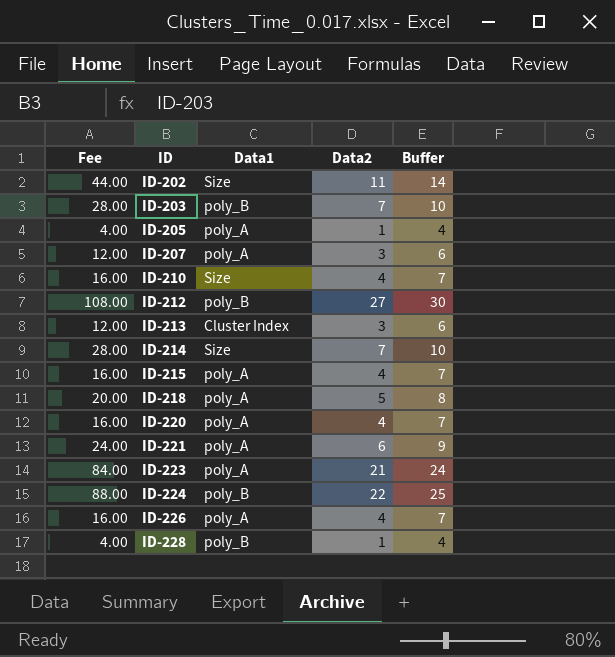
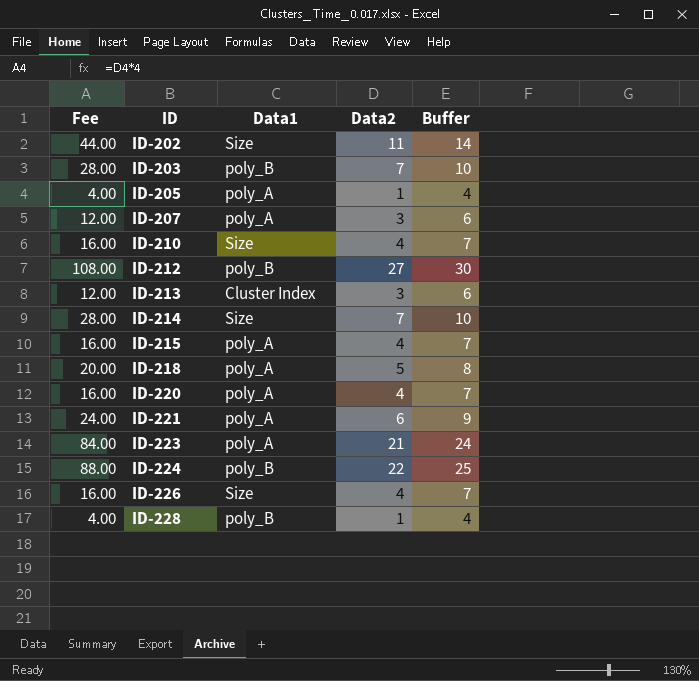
ID-226 | Data1: poly_A -> Size

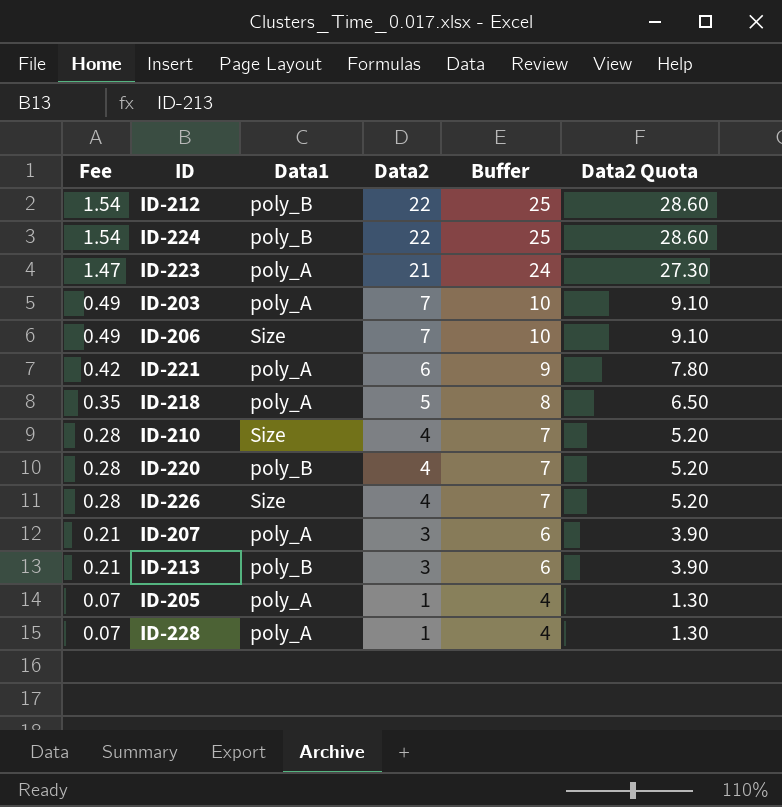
row order: ID ascending -> Fee descending
column Fee | formula: [Data2] * 4 -> [Data2] * 0.07
column Data2 Quota | formula: none -> [Data2] * 1.3
row ID-202: 44.00 | Size | 11 | 14 -> none
row ID-214: 28.00 | Size | 7 | 10 -> none
row ID-215: 16.00 | poly_A | 4 | 7 -> none
ID-212 | Data2: 27 -> 22
ID-212 | Buffer: 30 -> 25
ID-203 | Data1: poly_B -> poly_A
row ID-206: none -> 0.49 | Size | 7 | 10 | 9.10
ID-220 | Data1: poly_A -> poly_B
ID-213 | Data1: Cluster Index -> poly_B
ID-228 | Data1: poly_B -> poly_A

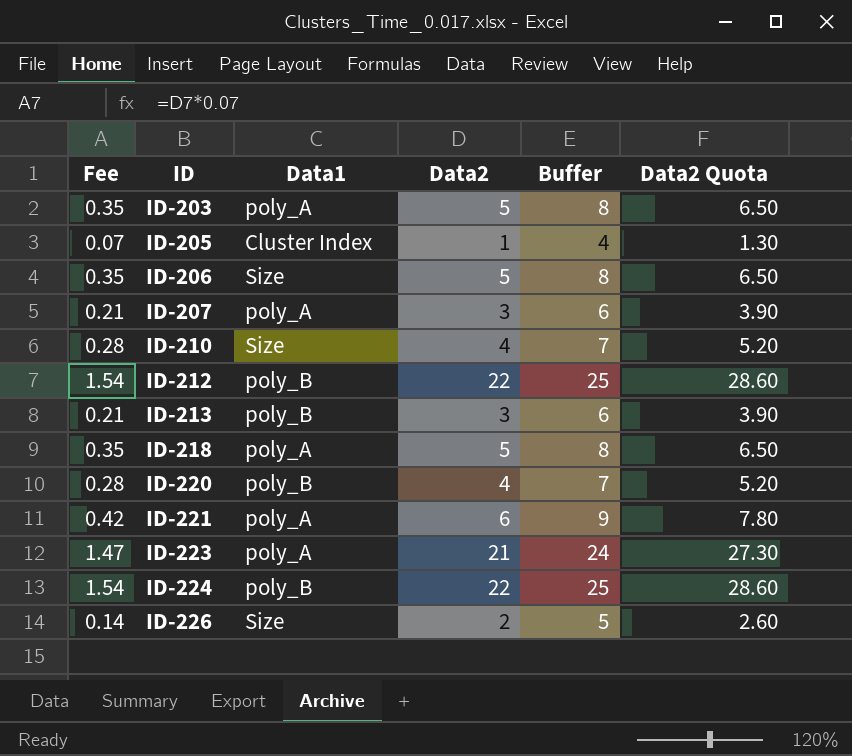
row order: Fee descending -> ID ascending
row ID-228: 0.07 | poly_A | 1 | 4 | 1.30 -> none
ID-203 | Fee: 0.49 -> 0.35
ID-203 | Data2: 7 -> 5
ID-203 | Buffer: 10 -> 8
ID-203 | Data2 Quota: 9.10 -> 6.50
ID-205 | Data1: poly_A -> Cluster Index
ID-206 | Fee: 0.49 -> 0.35
ID-206 | Data2: 7 -> 5
ID-206 | Buffer: 10 -> 8
ID-206 | Data2 Quota: 9.10 -> 6.50
ID-226 | Fee: 0.28 -> 0.14
ID-226 | Data2: 4 -> 2
ID-226 | Buffer: 7 -> 5
ID-226 | Data2 Quota: 5.20 -> 2.60

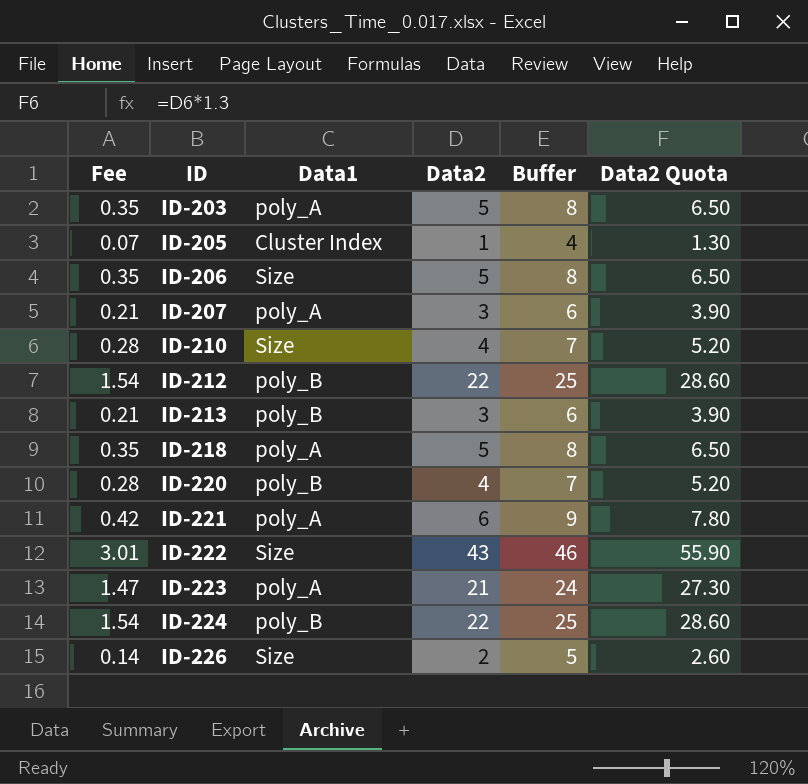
row ID-222: none -> 3.01 | Size | 43 | 46 | 55.90

